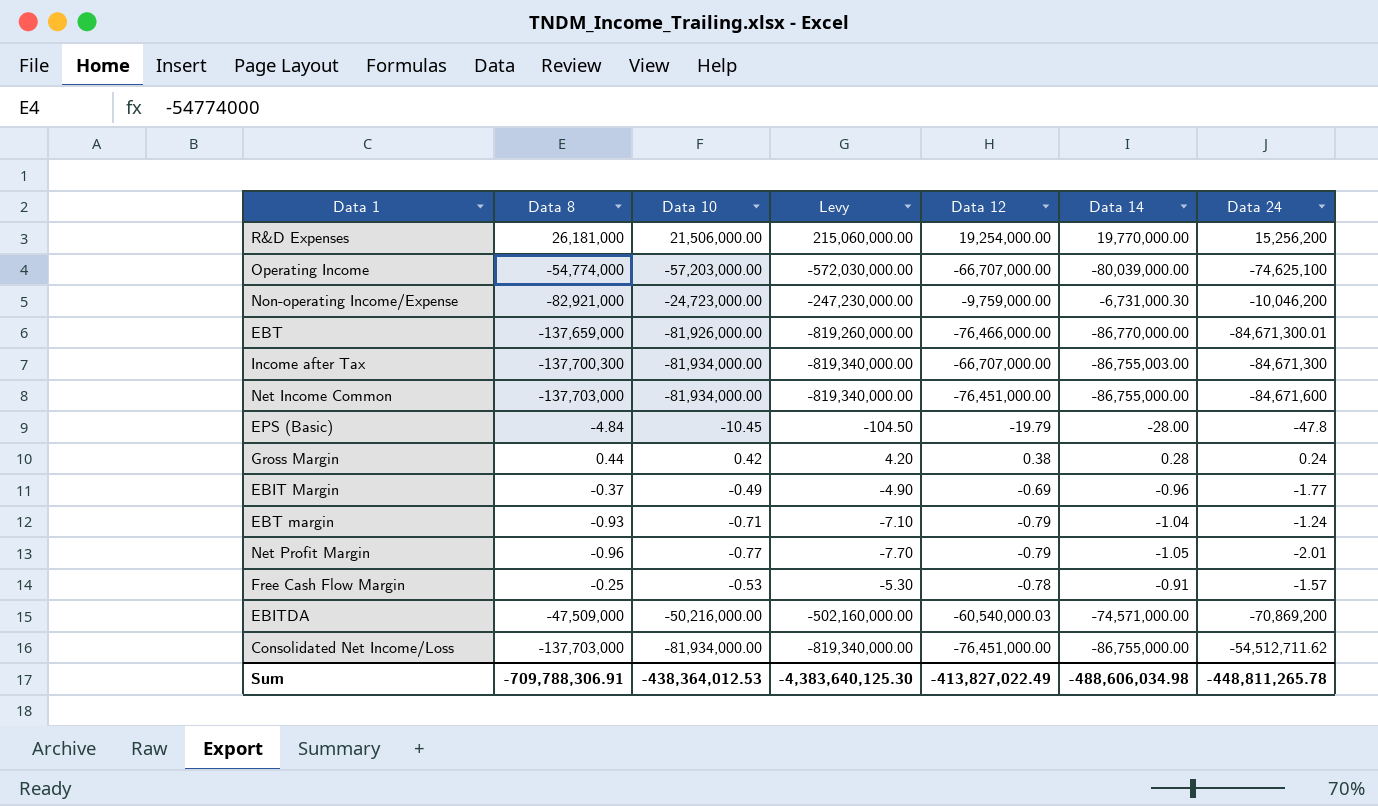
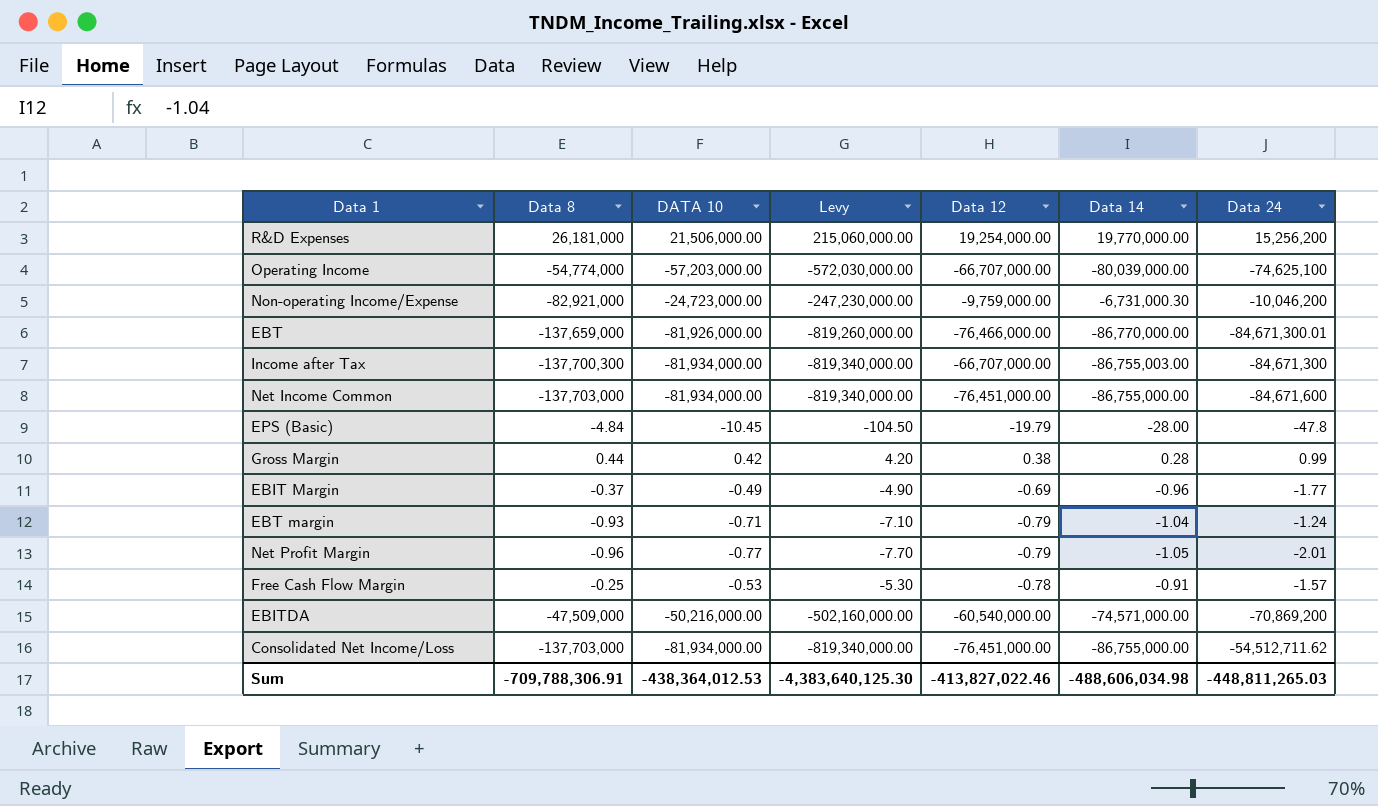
column name: Data 10 -> DATA 10
Gross Margin | Data 24: 0.24 -> 0.99
EBITDA | Data 12: -60,540,000.03 -> -60,540,000.00
Sum | Data 12: -413,827,022.49 -> -413,827,022.46
Sum | Data 24: -448,811,265.78 -> -448,811,265.03

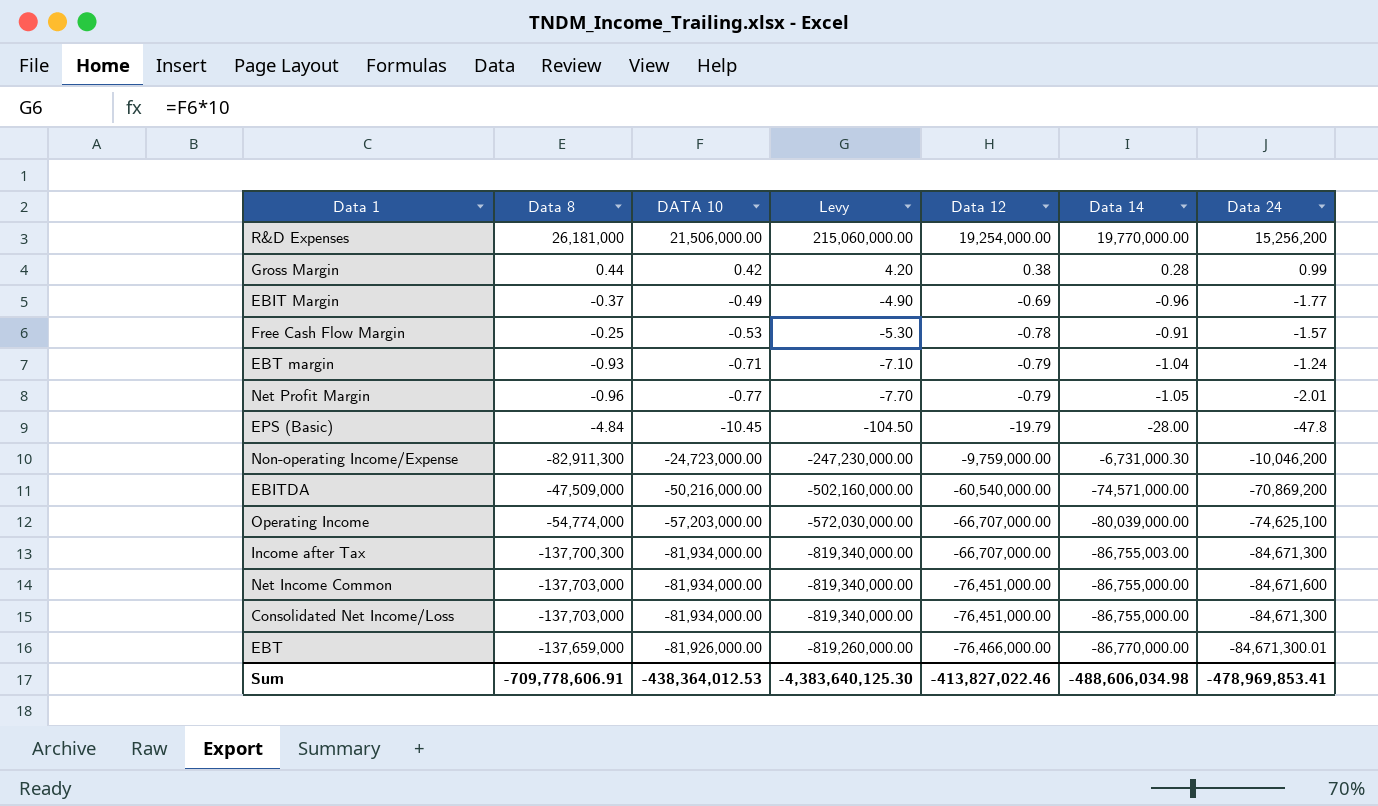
row order: none -> Data 12 descending
Non-operating Income/Expense | Data 8: -82,921,000 -> -82,911,300
Consolidated Net Income/Loss | Data 24: -54,512,711.62 -> -84,671,300
Sum | Data 8: -709,788,306.91 -> -709,778,606.91
Sum | Data 24: -448,811,265.03 -> -478,969,853.41

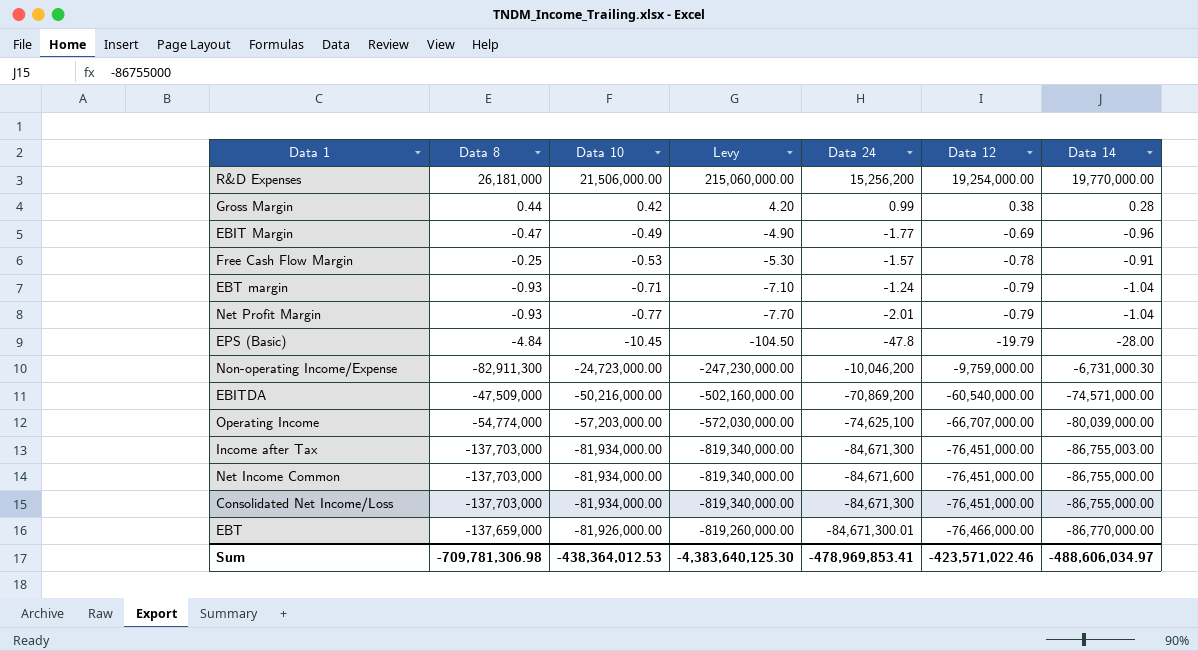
column name: DATA 10 -> Data 10
column Data 24 | position: 7 -> 5
EBIT Margin | Data 8: -0.37 -> -0.47
Net Profit Margin | Data 8: -0.96 -> -0.93
Net Profit Margin | Data 14: -1.05 -> -1.04
Income after Tax | Data 8: -137,700,300 -> -137,703,000
Income after Tax | Data 12: -66,707,000.00 -> -76,451,000.00
Sum | Data 8: -709,778,606.91 -> -709,781,306.98
Sum | Data 12: -413,827,022.46 -> -423,571,022.46
Sum | Data 14: -488,606,034.98 -> -488,606,034.97

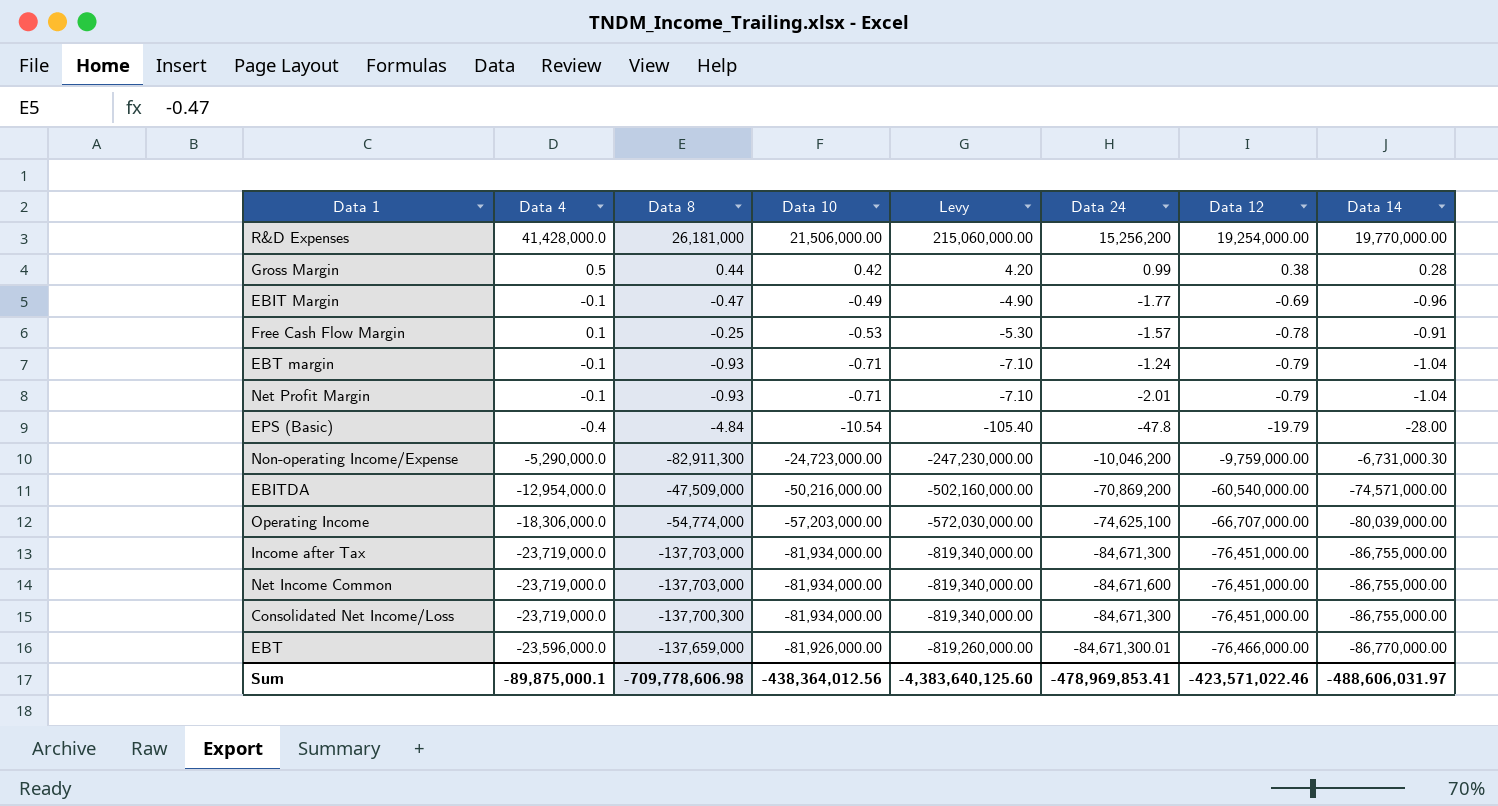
column Data 4 | position: none -> 2
Net Profit Margin | Data 10: -0.77 -> -0.71
Net Profit Margin | Levy: -7.70 -> -7.10
EPS (Basic) | Data 10: -10.45 -> -10.54
EPS (Basic) | Levy: -104.50 -> -105.40
Income after Tax | Data 14: -86,755,003.00 -> -86,755,000.00
Consolidated Net Income/Loss | Data 8: -137,703,000 -> -137,700,300
Sum | Data 8: -709,781,306.98 -> -709,778,606.98
Sum | Data 10: -438,364,012.53 -> -438,364,012.56
Sum | Levy: -4,383,640,125.30 -> -4,383,640,125.60
Sum | Data 14: -488,606,034.97 -> -488,606,031.97

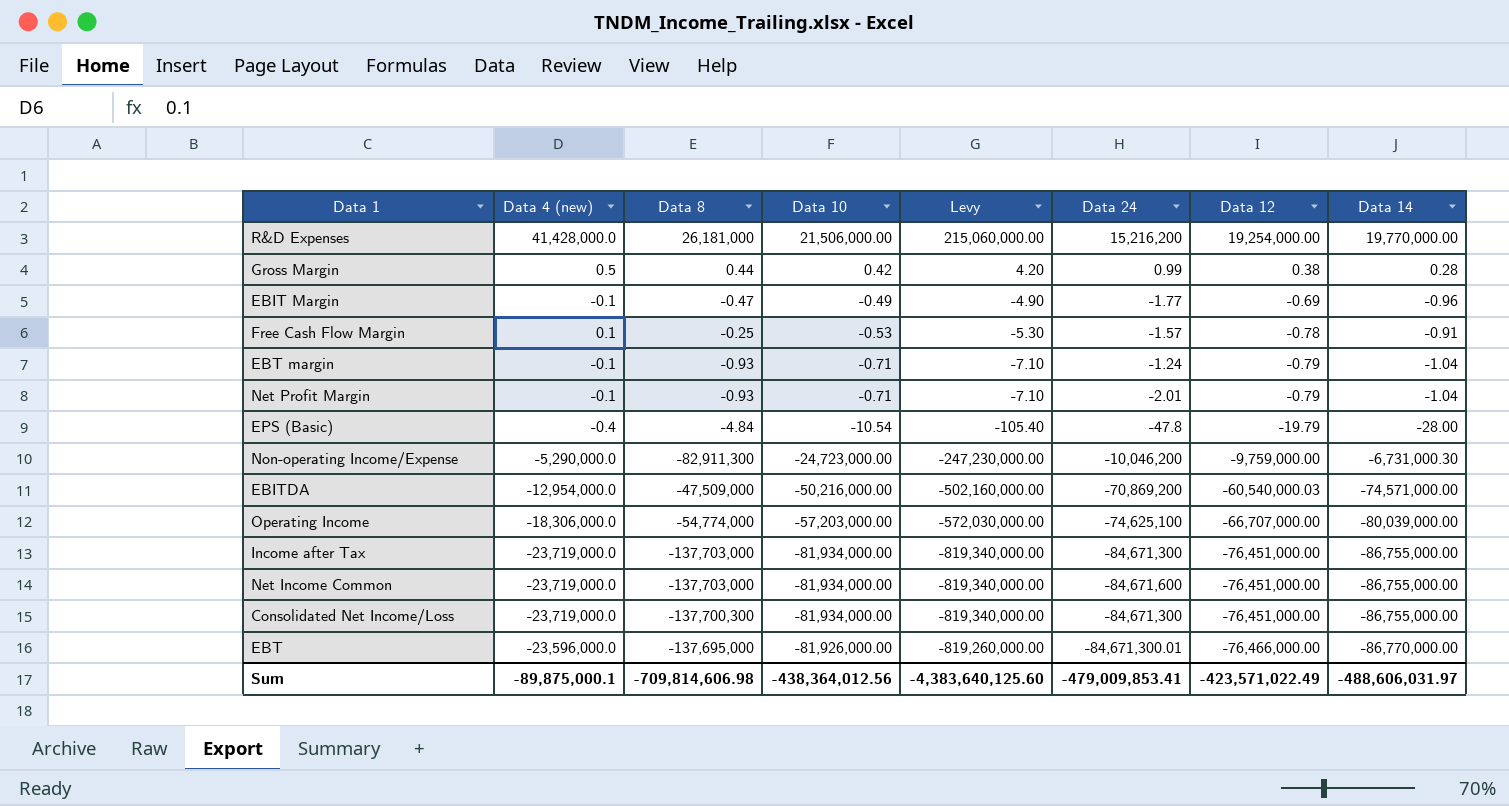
column name: Data 4 -> Data 4 (new)
R&D Expenses | Data 24: 15,256,200 -> 15,216,200
EBITDA | Data 12: -60,540,000.00 -> -60,540,000.03
EBT | Data 8: -137,659,000 -> -137,695,000
Sum | Data 8: -709,778,606.98 -> -709,814,606.98
Sum | Data 24: -478,969,853.41 -> -479,009,853.41
Sum | Data 12: -423,571,022.46 -> -423,571,022.49

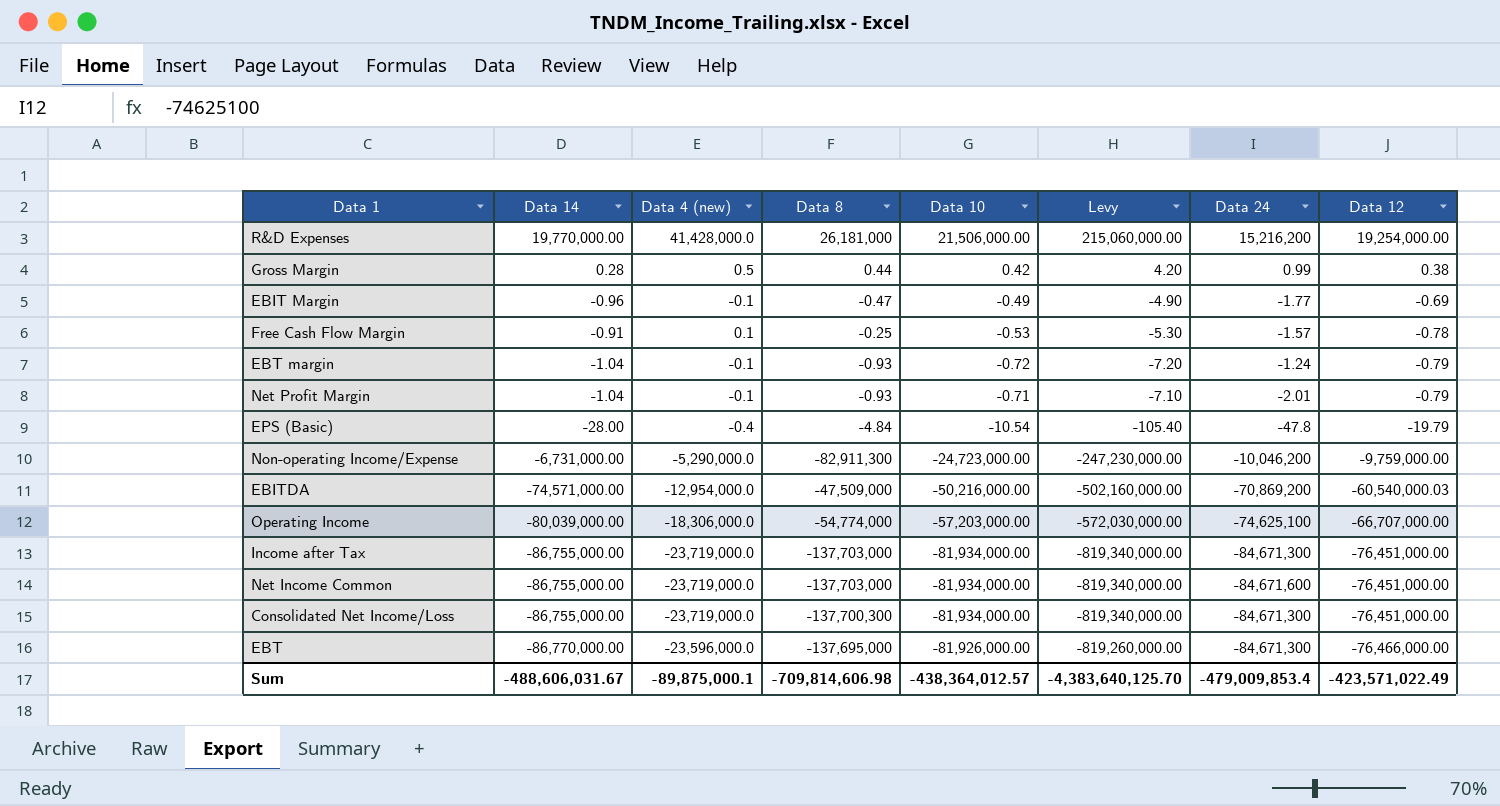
column Data 14 | position: 8 -> 2
EBT margin | Data 10: -0.71 -> -0.72
EBT margin | Levy: -7.10 -> -7.20
Non-operating Income/Expense | Data 14: -6,731,000.30 -> -6,731,000.00
EBT | Data 24: -84,671,300.01 -> -84,671,300
Sum | Data 14: -488,606,031.97 -> -488,606,031.67
Sum | Data 10: -438,364,012.56 -> -438,364,012.57
Sum | Levy: -4,383,640,125.60 -> -4,383,640,125.70
Sum | Data 24: -479,009,853.41 -> -479,009,853.4

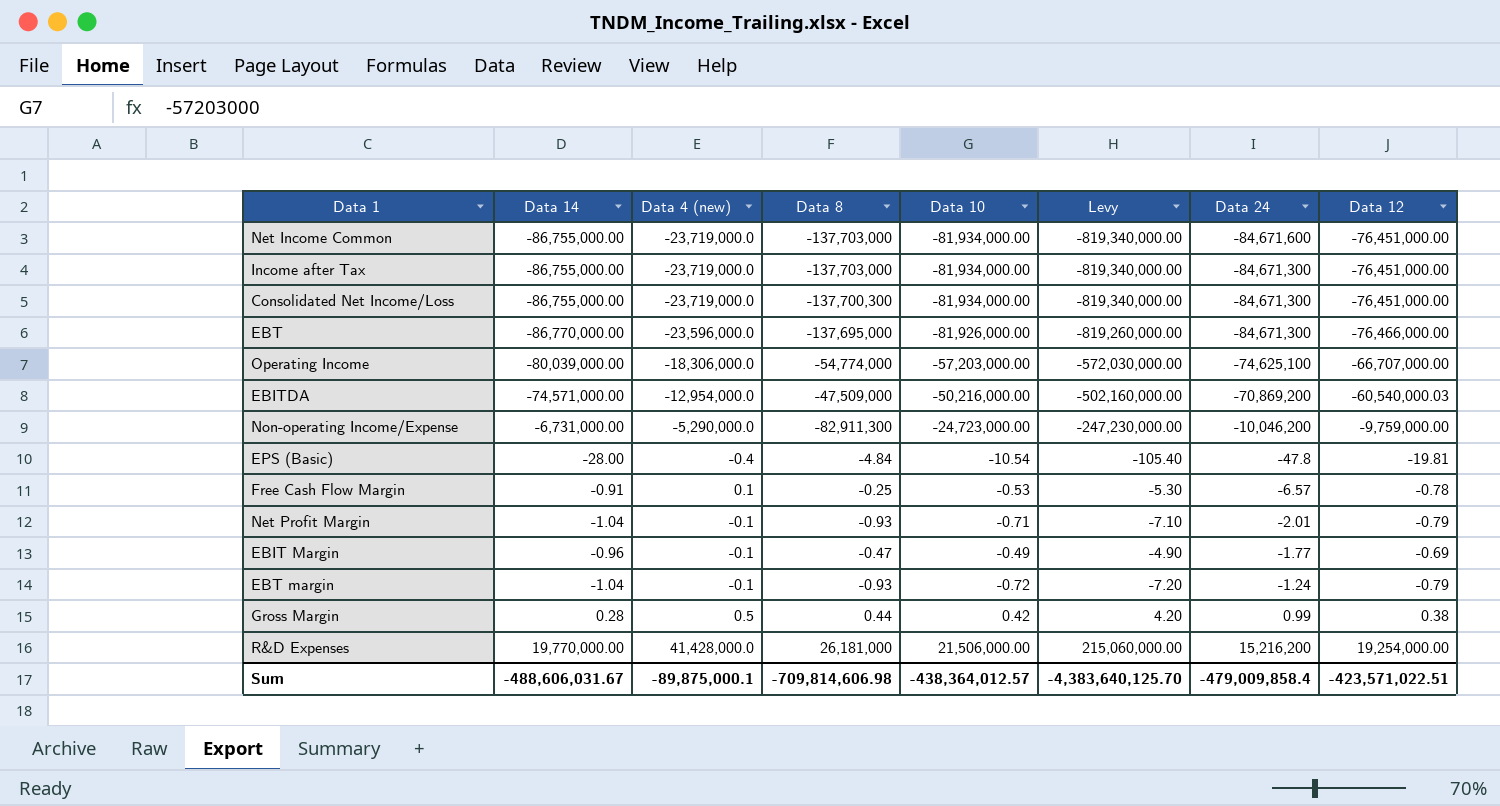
row order: Data 12 descending -> Data 24 ascending
EPS (Basic) | Data 12: -19.79 -> -19.81
Free Cash Flow Margin | Data 24: -1.57 -> -6.57
Sum | Data 24: -479,009,853.4 -> -479,009,858.4
Sum | Data 12: -423,571,022.49 -> -423,571,022.51

